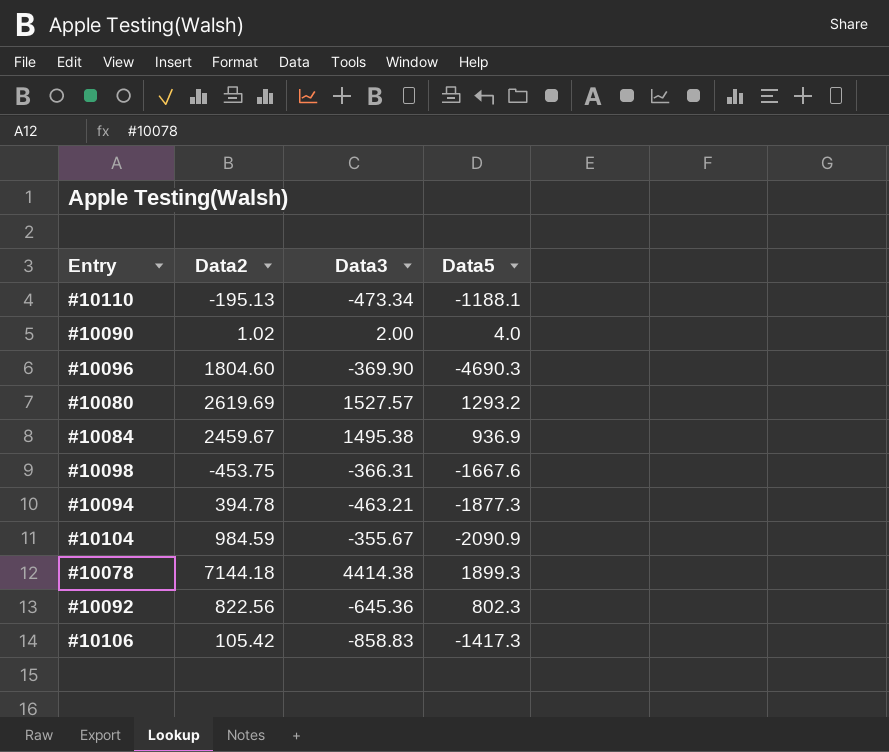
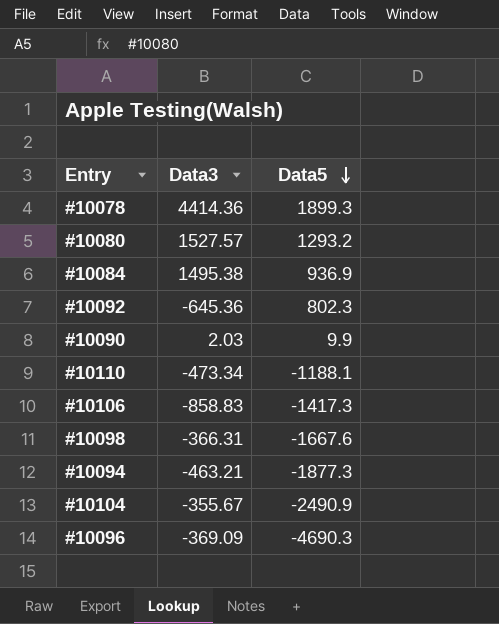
row order: none -> Data5 descending
column Data2 | position: 2 -> none
#10078 | Data3: 4414.38 -> 4414.36
#10090 | Data3: 2.00 -> 2.03
#10090 | Data5: 4.0 -> 9.9
#10104 | Data5: -2090.9 -> -2490.9
#10096 | Data3: -369.90 -> -369.09

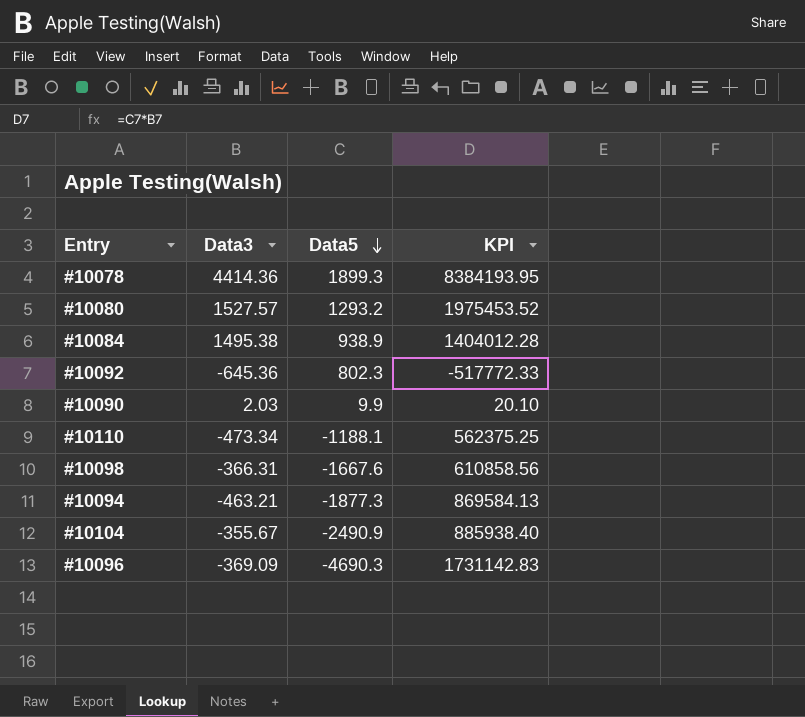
column KPI | formula: none -> [Data3] * [Data5]
row #10106: -858.83 | -1417.3 -> none
#10084 | Data5: 936.9 -> 938.9

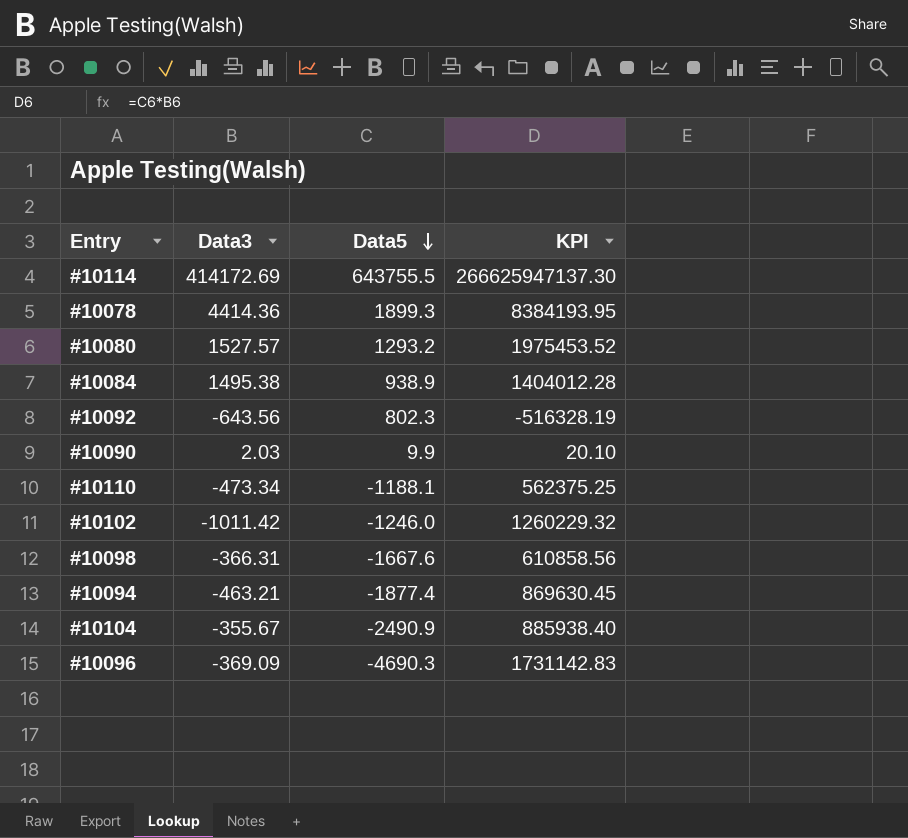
row #10114: none -> 414172.69 | 643755.5 | 266625947137.30
#10092 | Data3: -645.36 -> -643.56
#10092 | KPI: -517772.33 -> -516328.19
row #10102: none -> -1011.42 | -1246.0 | 1260229.32
#10094 | Data5: -1877.3 -> -1877.4
#10094 | KPI: 869584.13 -> 869630.45

